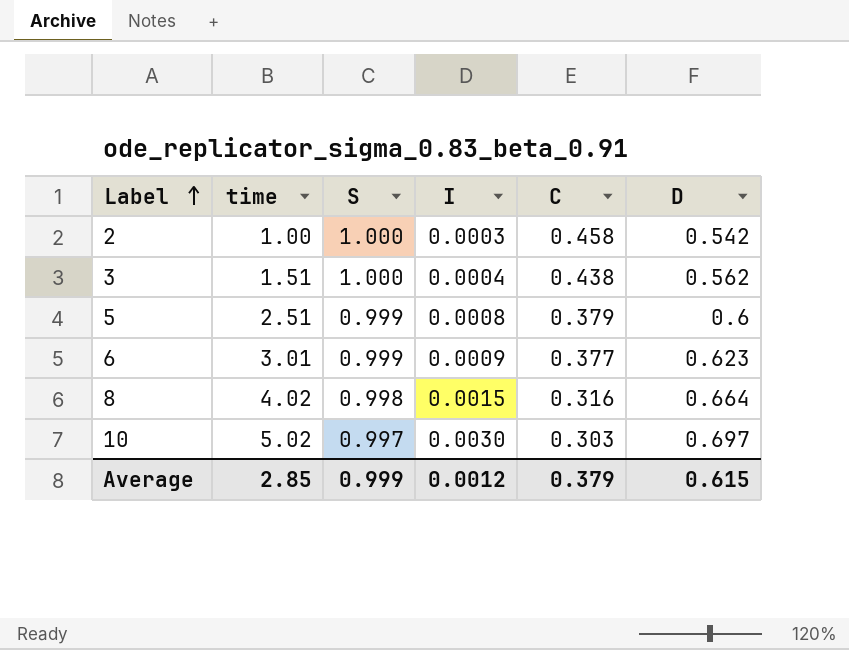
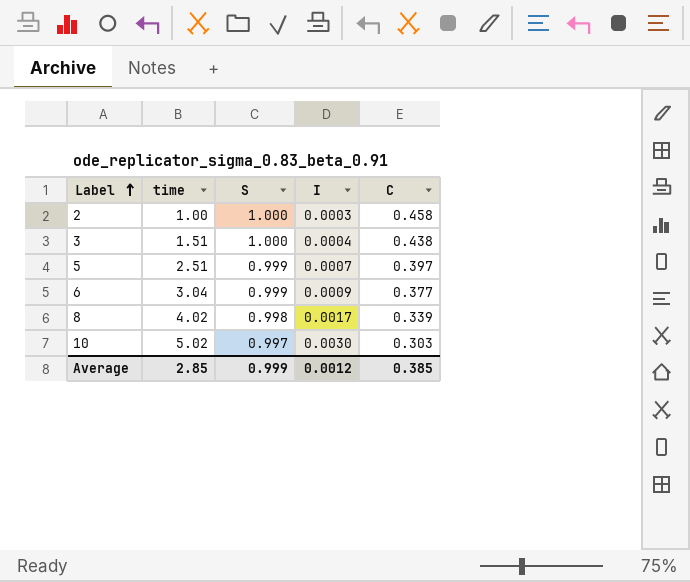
column D | position: 6 -> none
5 | I: 0.0008 -> 0.0007
5 | C: 0.379 -> 0.397
6 | time: 3.01 -> 3.04
8 | I: 0.0015 -> 0.0017
8 | C: 0.316 -> 0.339
Average | C: 0.379 -> 0.385

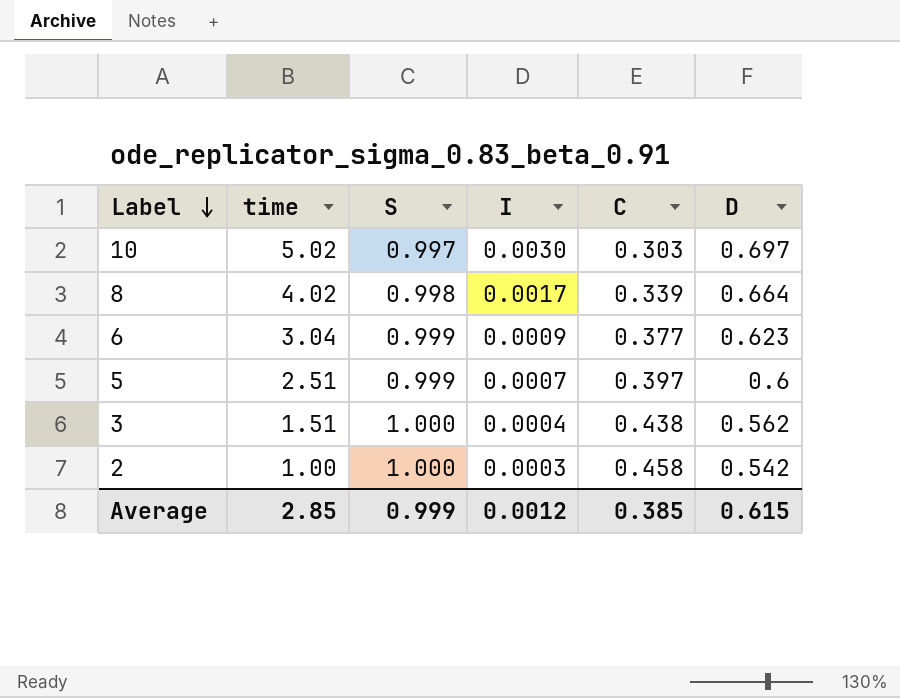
row order: Label ascending -> Label descending
column D | position: none -> 6

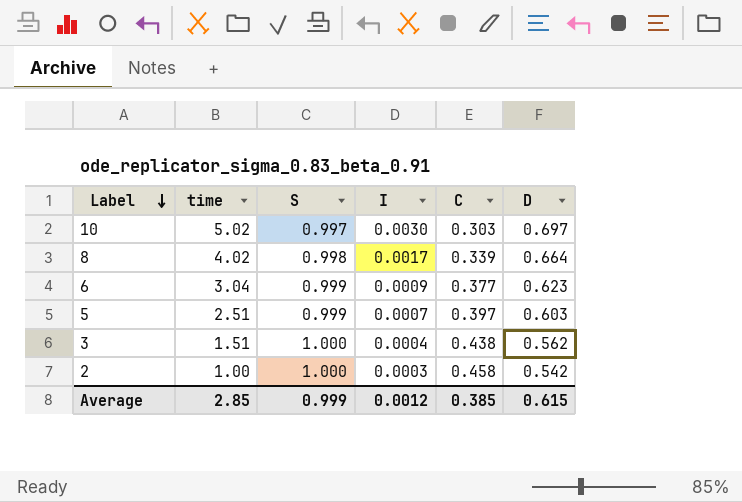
5 | D: 0.6 -> 0.603

